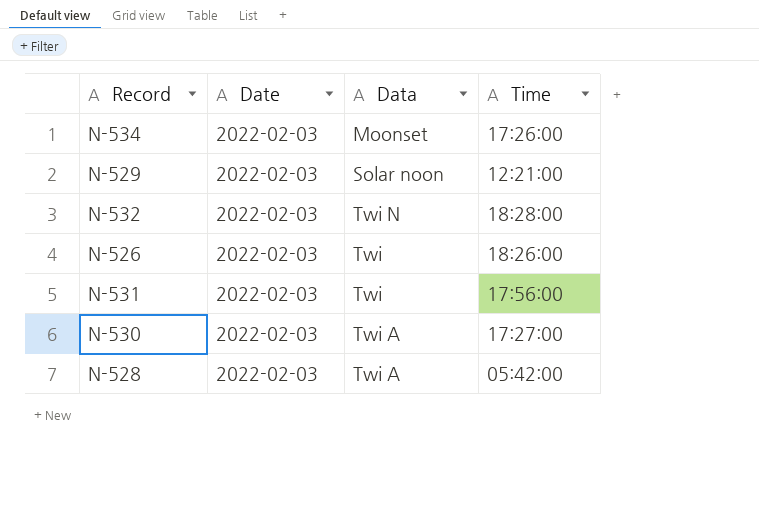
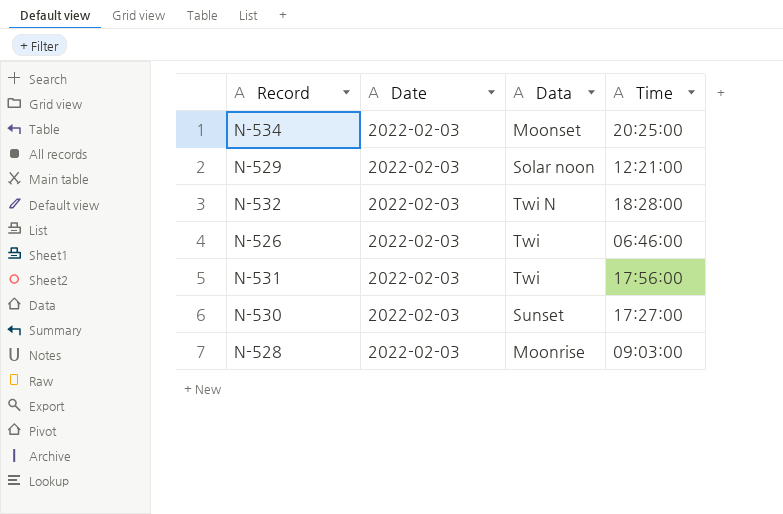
N-534 | Time: 17:26:00 -> 20:25:00
N-526 | Time: 18:26:00 -> 06:46:00
N-530 | Data: Twi A -> Sunset
N-528 | Data: Twi A -> Moonrise
N-528 | Time: 05:42:00 -> 09:03:00

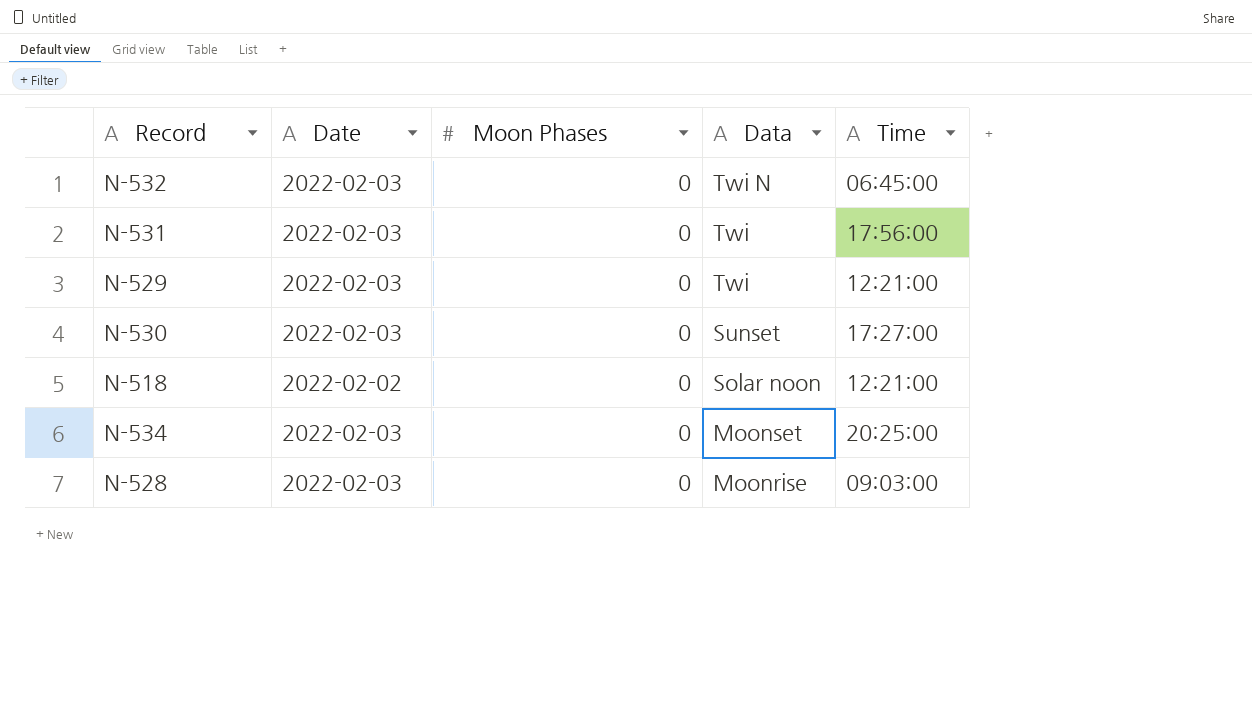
row order: none -> Data descending
column Moon Phases | position: none -> 3
row N-526: 2022-02-03 | Twi | 06:46:00 -> none
N-532 | Time: 18:28:00 -> 06:45:00
N-529 | Data: Solar noon -> Twi
row N-518: none -> 2022-02-02 | 0 | Solar noon | 12:21:00

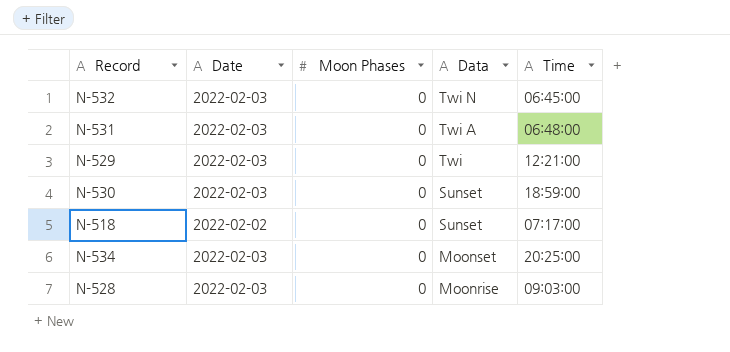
N-531 | Data: Twi -> Twi A
N-531 | Time: 17:56:00 -> 06:48:00
N-530 | Time: 17:27:00 -> 18:59:00
N-518 | Data: Solar noon -> Sunset
N-518 | Time: 12:21:00 -> 07:17:00

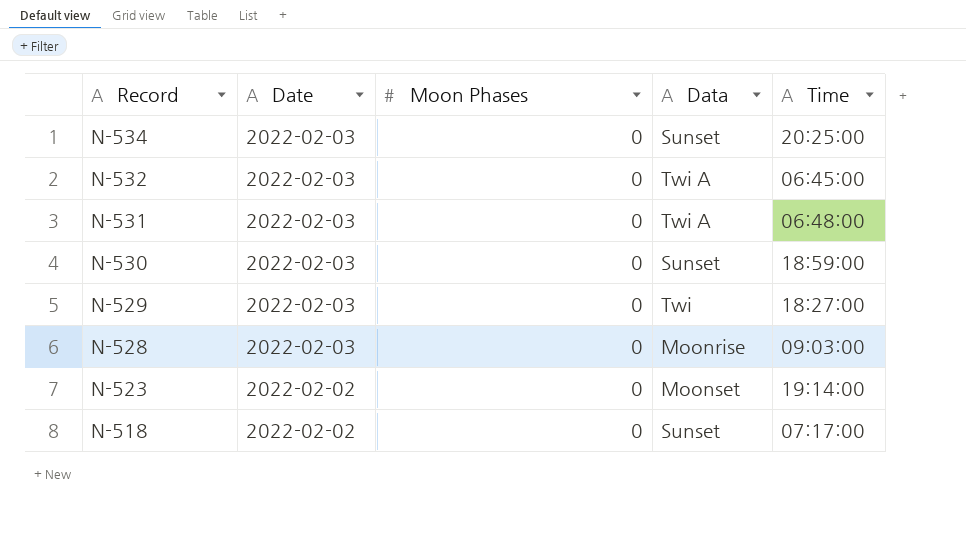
row order: Data descending -> Record descending
N-534 | Data: Moonset -> Sunset
N-532 | Data: Twi N -> Twi A
N-529 | Time: 12:21:00 -> 18:27:00
row N-523: none -> 2022-02-02 | 0 | Moonset | 19:14:00

